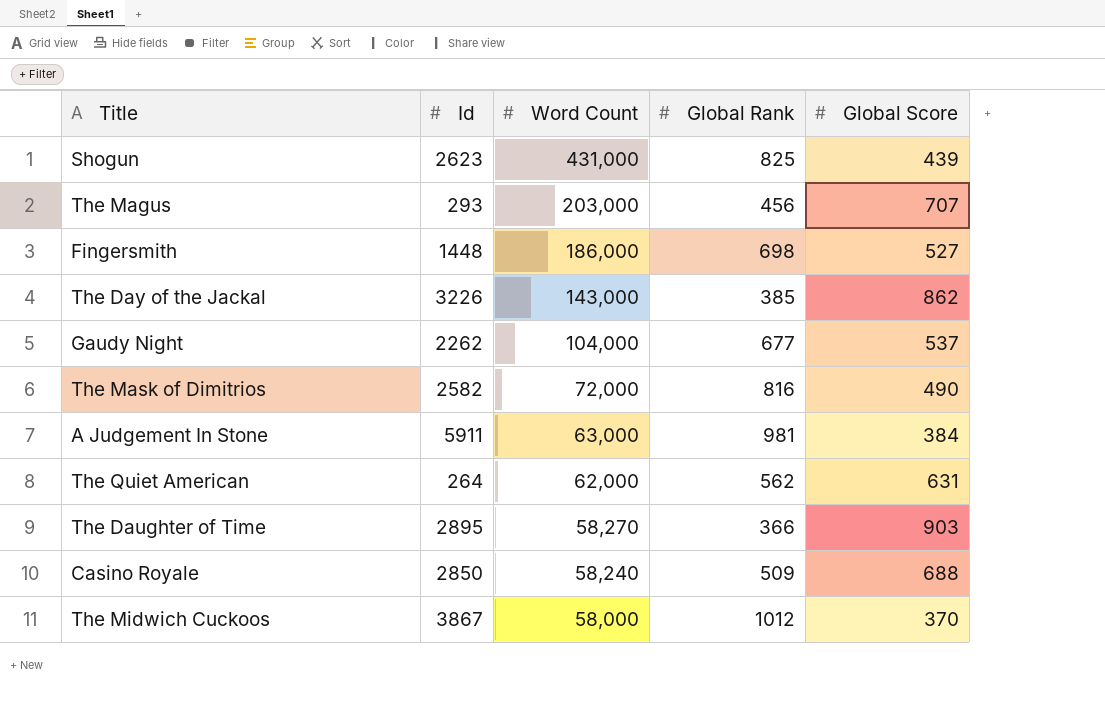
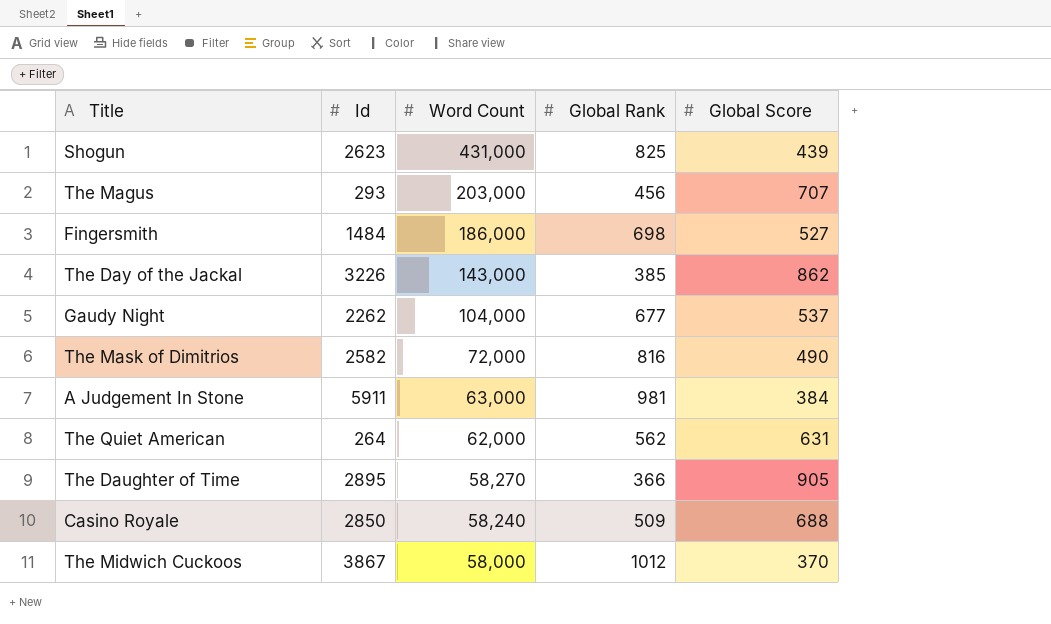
Fingersmith | Id: 1448 -> 1484
The Daughter of Time | Global Score: 903 -> 905

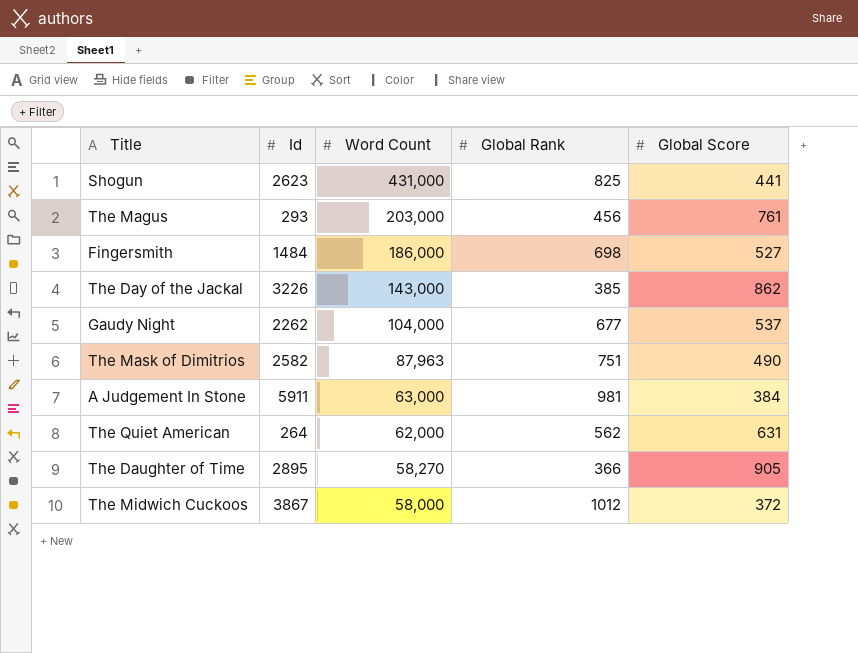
row Casino Royale: 2850 | 58,240 | 509 | 688 -> none
Shogun | Global Score: 439 -> 441
The Magus | Global Score: 707 -> 761
The Mask of Dimitrios | Word Count: 72,000 -> 87,963
The Mask of Dimitrios | Global Rank: 816 -> 751
The Midwich Cuckoos | Global Score: 370 -> 372

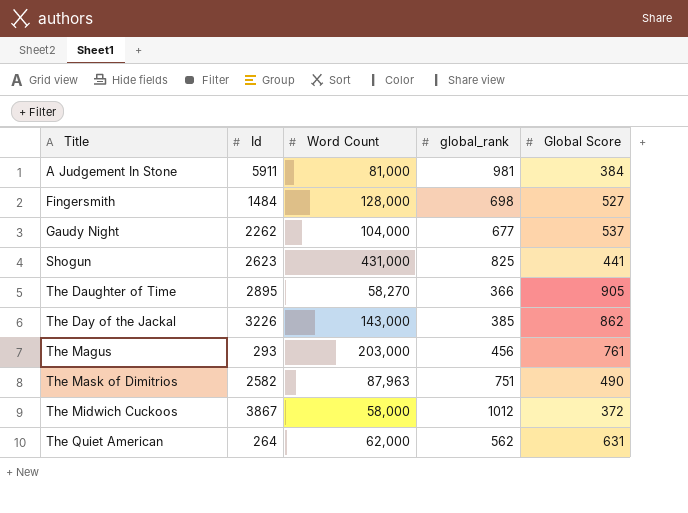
row order: Word Count descending -> Title ascending
column name: Global Rank -> global_rank
A Judgement In Stone | Word Count: 63,000 -> 81,000
Fingersmith | Word Count: 186,000 -> 128,000

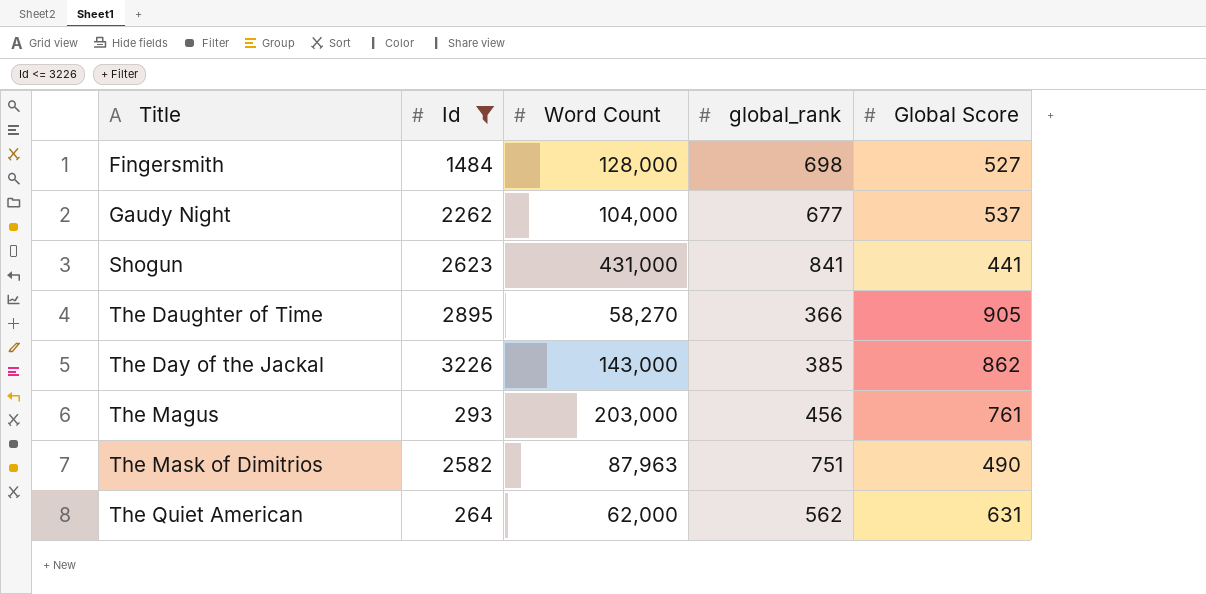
filter: none -> Id <= 3226
Shogun | global_rank: 825 -> 841

